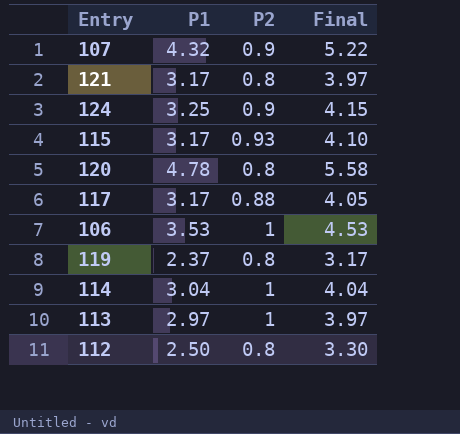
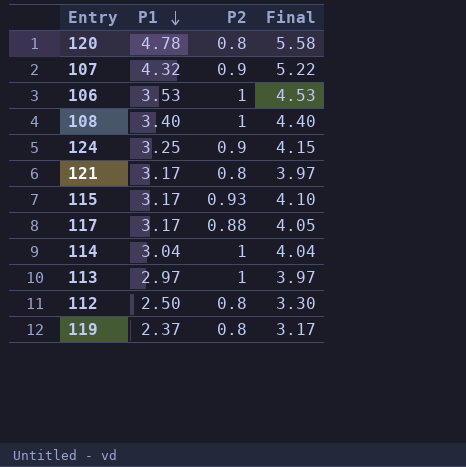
row order: none -> P1 descending
row 108: none -> 3.40 | 1 | 4.40

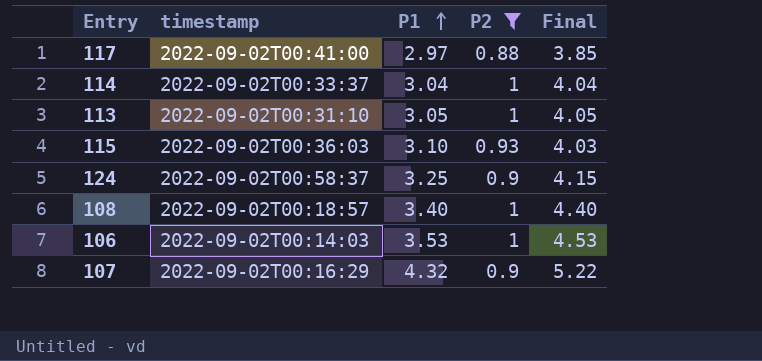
filter: none -> P2 != 0.8
row order: P1 descending -> P1 ascending
column timestamp | position: none -> 2
117 | P1: 3.17 -> 2.97
117 | Final: 4.05 -> 3.85
113 | P1: 2.97 -> 3.05
113 | Final: 3.97 -> 4.05
115 | P1: 3.17 -> 3.10
115 | Final: 4.10 -> 4.03

